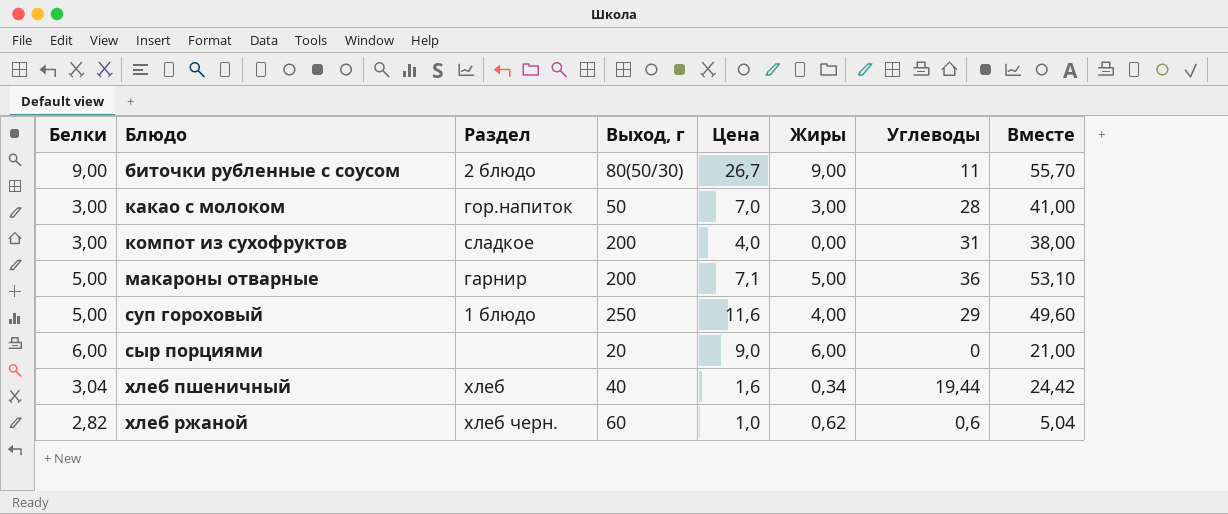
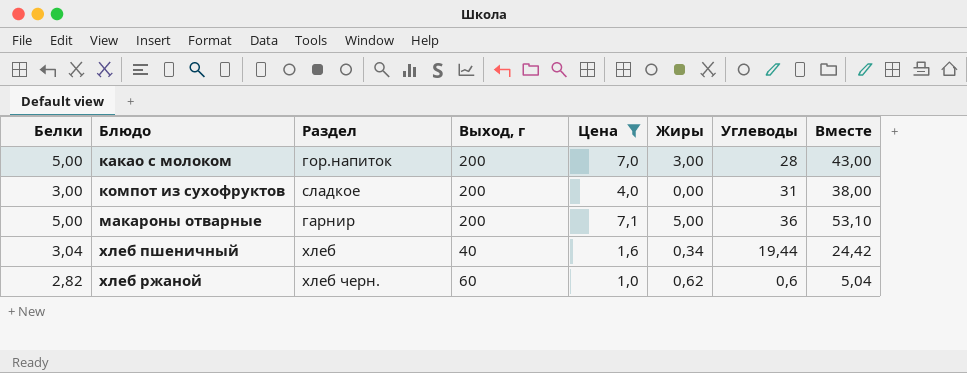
filter: none -> Цена <= 7,1
какао с молоком | Белки: 3,00 -> 5,00
какао с молоком | Выход, г: 50 -> 200
какао с молоком | Вместе: 41,00 -> 43,00

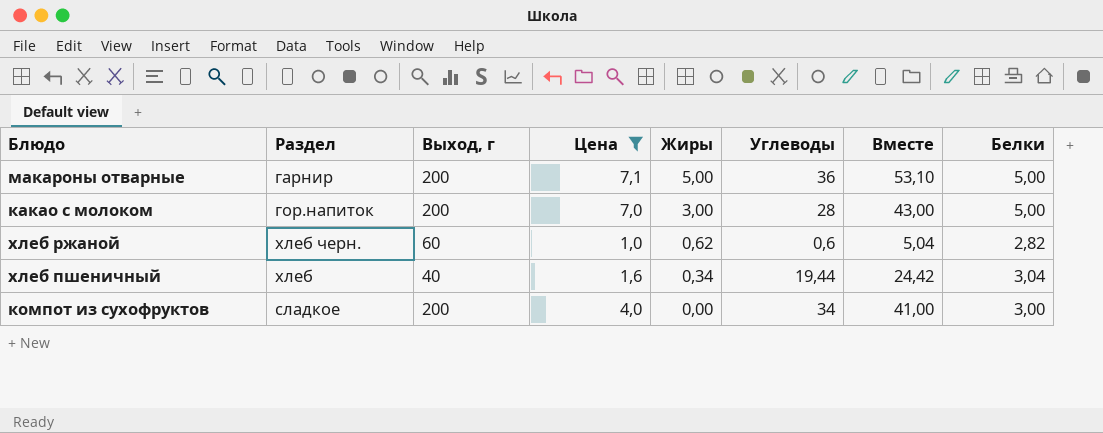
row order: Блюдо ascending -> Жиры descending
column Белки | position: 1 -> 8
компот из сухофруктов | Углеводы: 31 -> 34
компот из сухофруктов | Вместе: 38,00 -> 41,00

